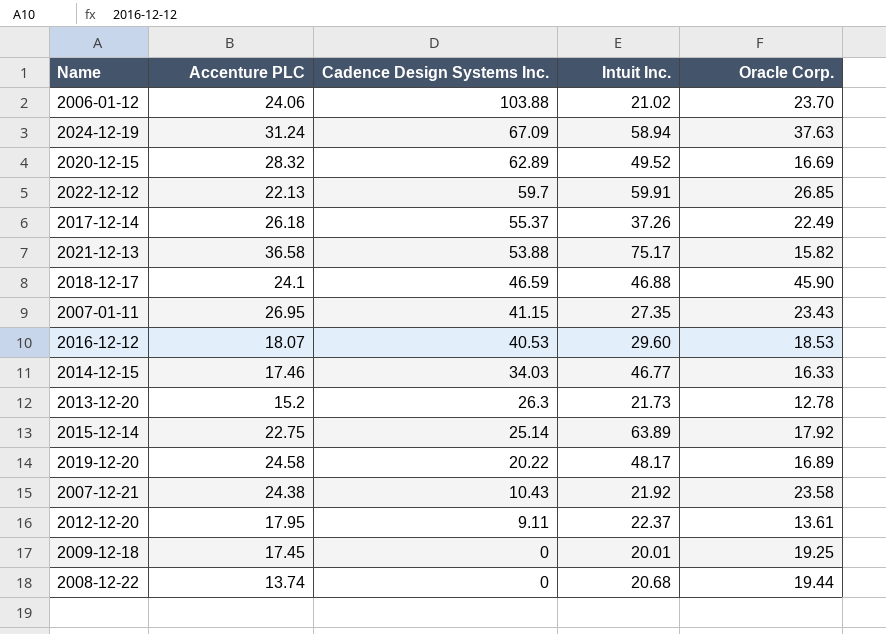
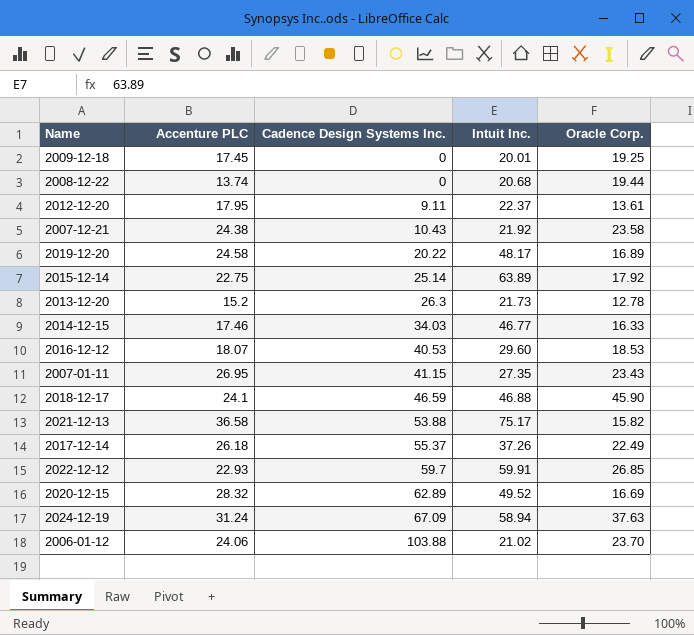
row order: Cadence Design Systems Inc. descending -> Cadence Design Systems Inc. ascending
2022-12-12 | Accenture PLC: 22.13 -> 22.93

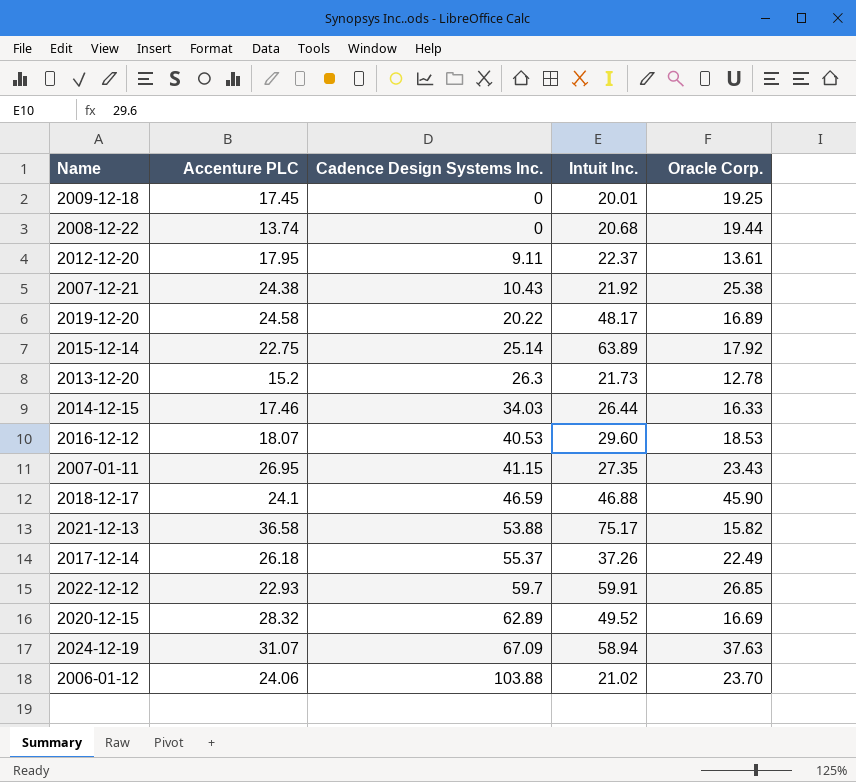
2007-12-21 | Oracle Corp.: 23.58 -> 25.38
2014-12-15 | Intuit Inc.: 46.77 -> 26.44
2024-12-19 | Accenture PLC: 31.24 -> 31.07

